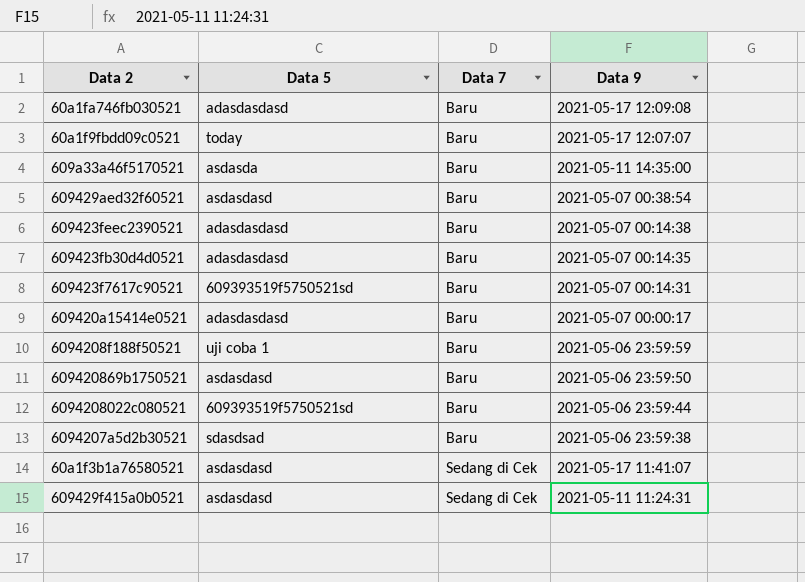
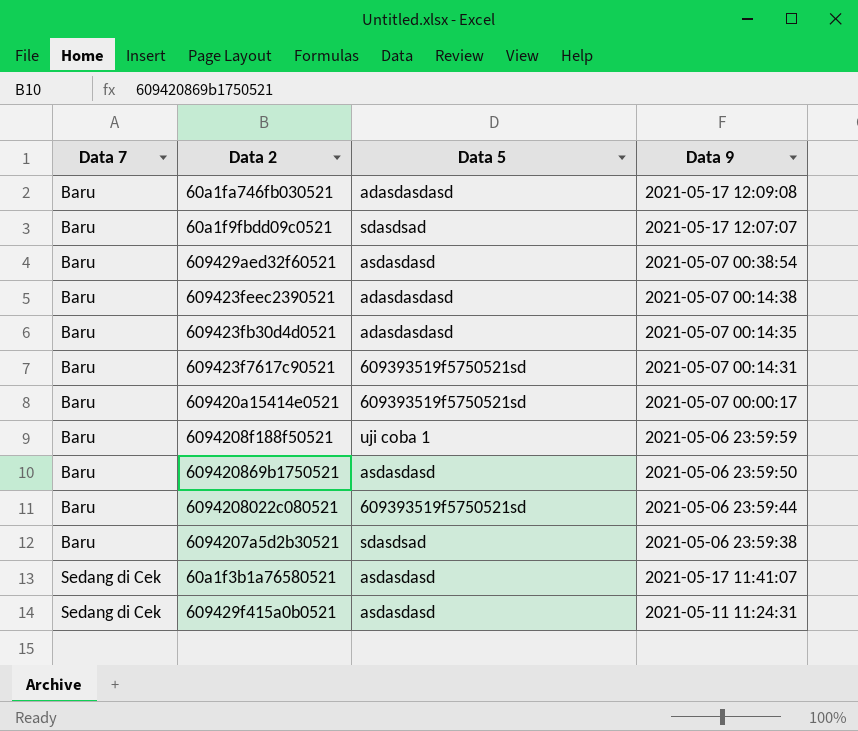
column Data 7 | position: 3 -> 1
row 609a33a46f5170521: asdasda | Baru | 2021-05-11 14:35:00 -> none
60a1f9fbdd09c0521 | Data 5: today -> sdasdsad
609420a15414e0521 | Data 5: adasdasdasd -> 609393519f5750521sd

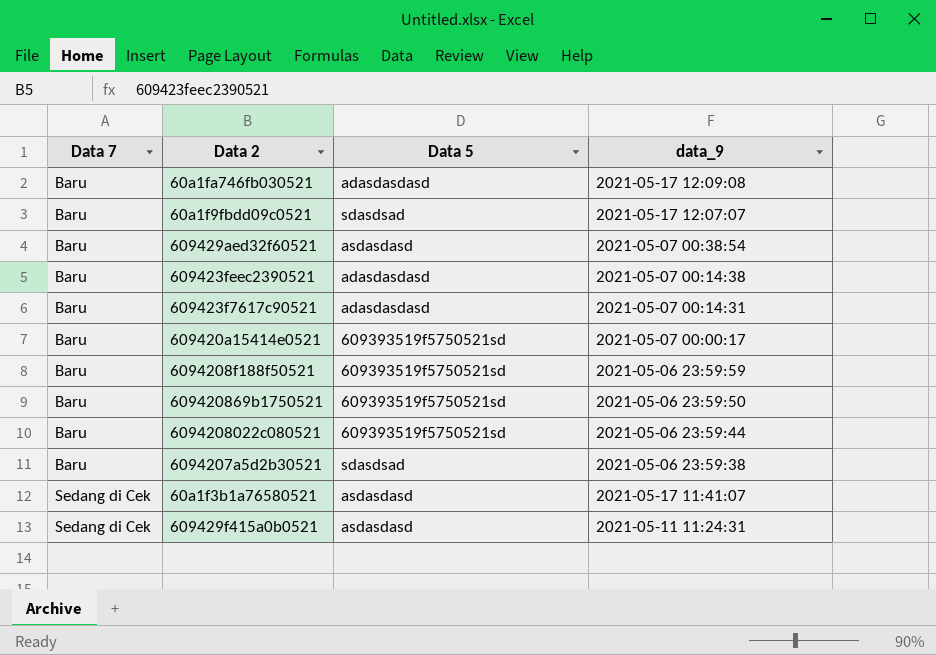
column name: Data 9 -> data_9
row 609423fb30d4d0521: Baru | adasdasdasd | 2021-05-07 00:14:35 -> none
609423f7617c90521 | Data 5: 609393519f5750521sd -> adasdasdasd
6094208f188f50521 | Data 5: uji coba 1 -> 609393519f5750521sd
609420869b1750521 | Data 5: asdasdasd -> 609393519f5750521sd

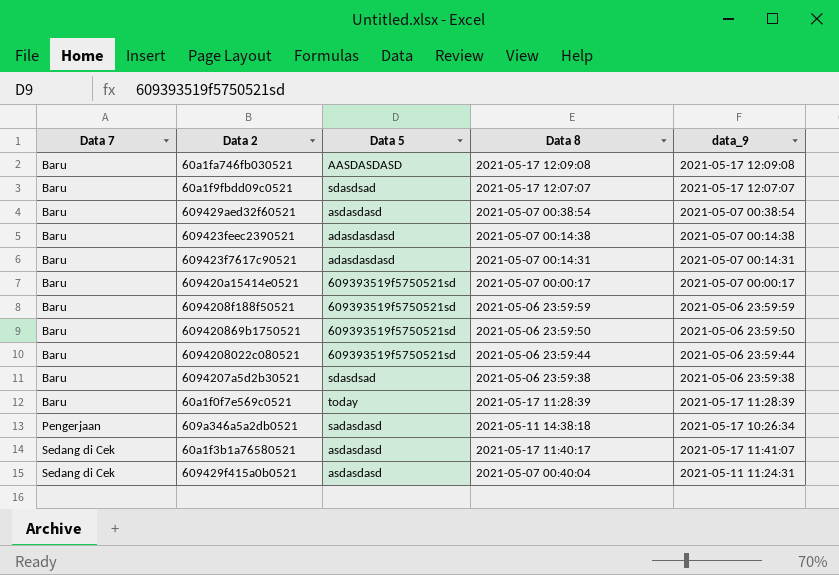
column Data 8 | position: none -> 4
60a1fa746fb030521 | Data 5: adasdasdasd -> AASDASDASD
row 60a1f0f7e569c0521: none -> Baru | today | 2021-05-17 11:28:39 | 2021-05-17 11:28:39
row 609a346a5a2db0521: none -> Pengerjaan | sadasdasd | 2021-05-11 14:38:18 | 2021-05-17 10:26:34

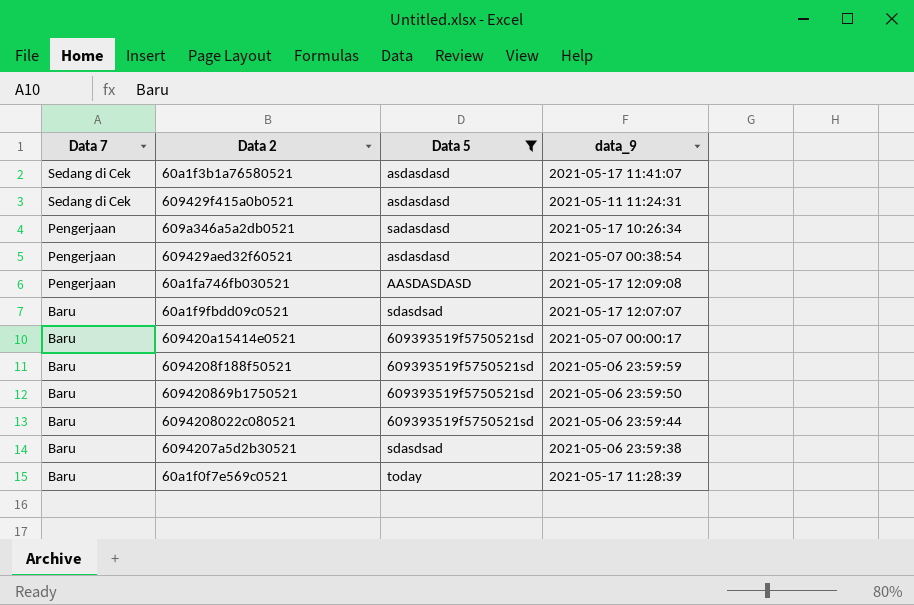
filter: none -> Data 5 != adasdasdasd
row order: Data 7 ascending -> Data 7 descending
column Data 8 | position: 4 -> none
609429aed32f60521 | Data 7: Baru -> Pengerjaan
60a1fa746fb030521 | Data 7: Baru -> Pengerjaan

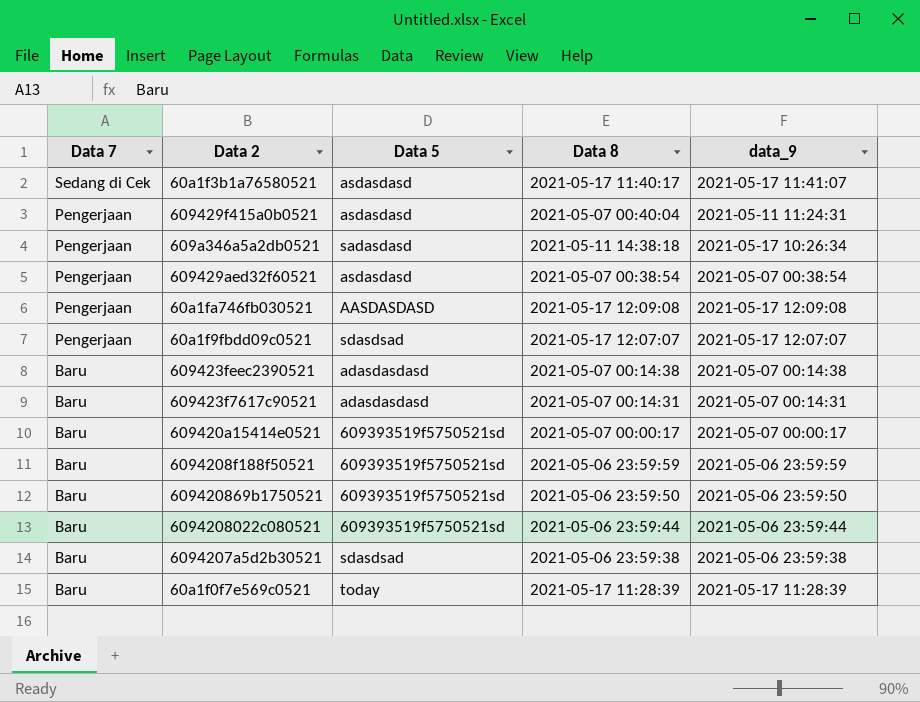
filter: Data 5 != adasdasdasd -> none
column Data 8 | position: none -> 4
609429f415a0b0521 | Data 7: Sedang di Cek -> Pengerjaan
60a1f9fbdd09c0521 | Data 7: Baru -> Pengerjaan

